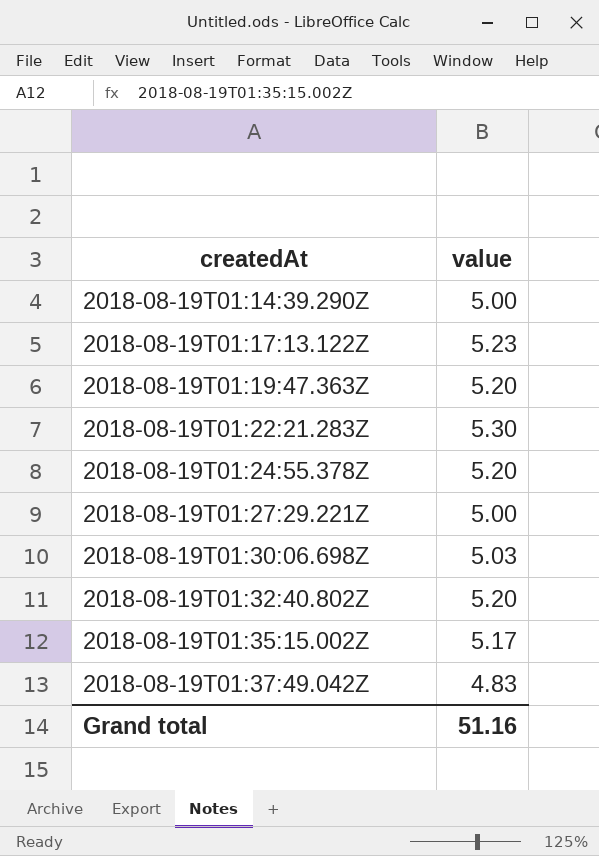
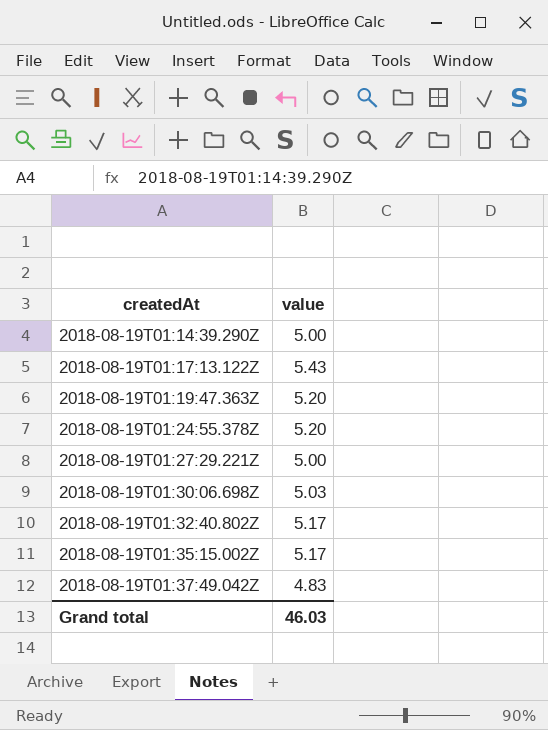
row 2018-08-19T01:22:21.283Z: 5.30 -> none
2018-08-19T01:17:13.122Z | value: 5.23 -> 5.43
2018-08-19T01:32:40.802Z | value: 5.20 -> 5.17
Grand total | value: 51.16 -> 46.03

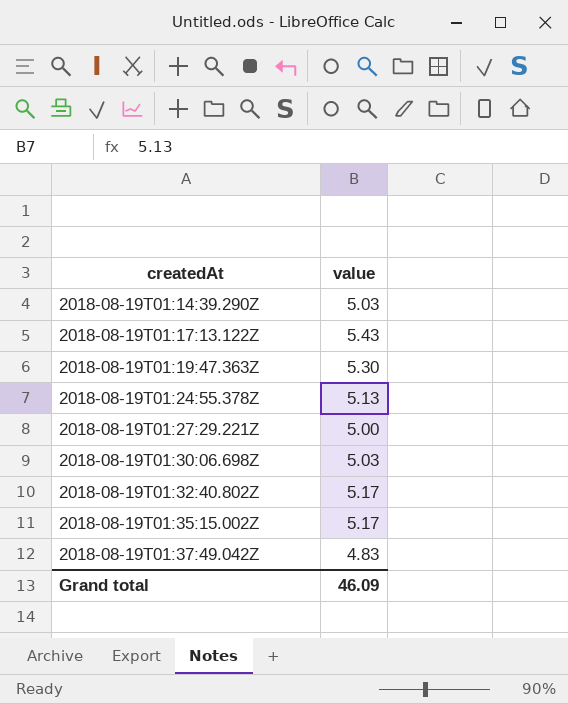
2018-08-19T01:14:39.290Z | value: 5.00 -> 5.03
2018-08-19T01:19:47.363Z | value: 5.20 -> 5.30
2018-08-19T01:24:55.378Z | value: 5.20 -> 5.13
Grand total | value: 46.03 -> 46.09

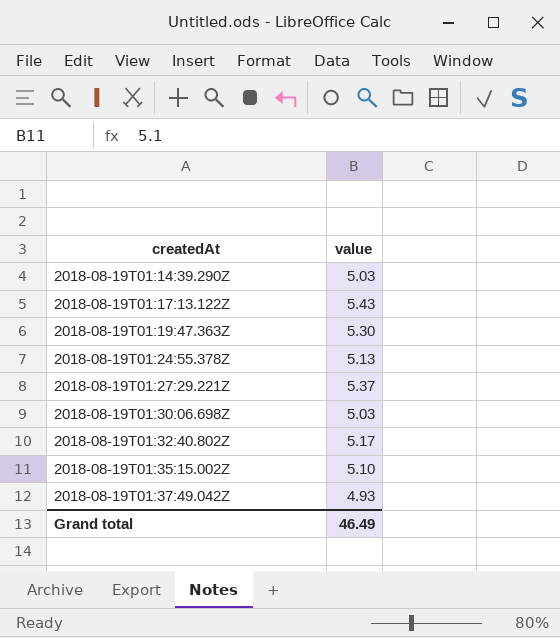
2018-08-19T01:27:29.221Z | value: 5.00 -> 5.37
2018-08-19T01:35:15.002Z | value: 5.17 -> 5.10
2018-08-19T01:37:49.042Z | value: 4.83 -> 4.93
Grand total | value: 46.09 -> 46.49

